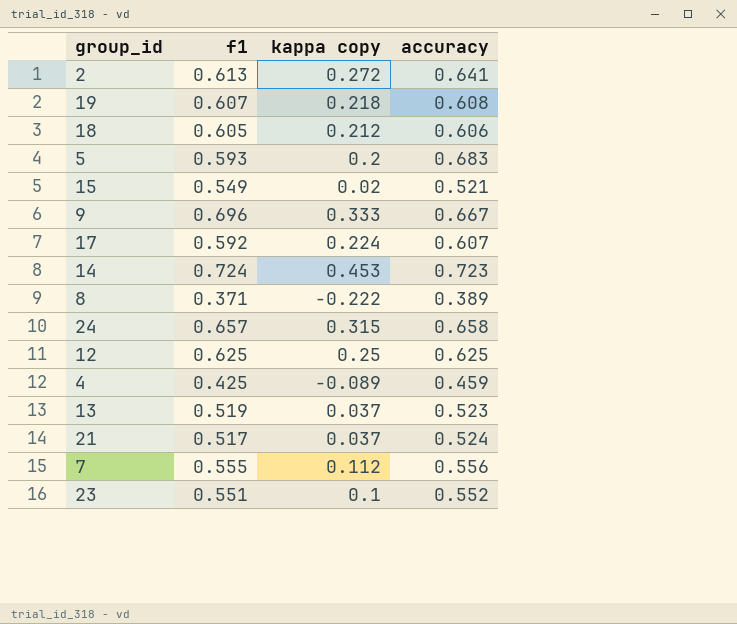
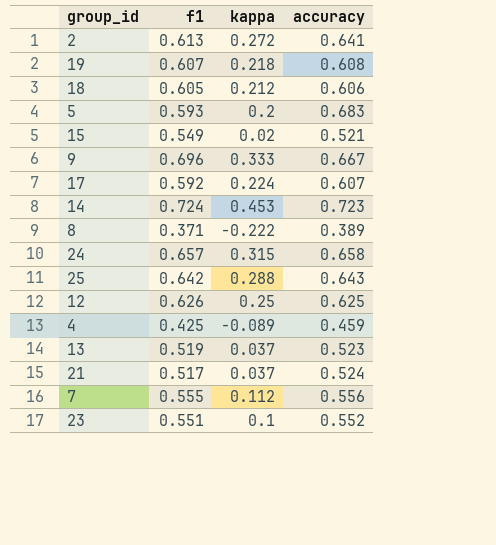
column name: kappa copy -> kappa
row 25: none -> 0.642 | 0.288 | 0.643
12 | f1: 0.625 -> 0.626

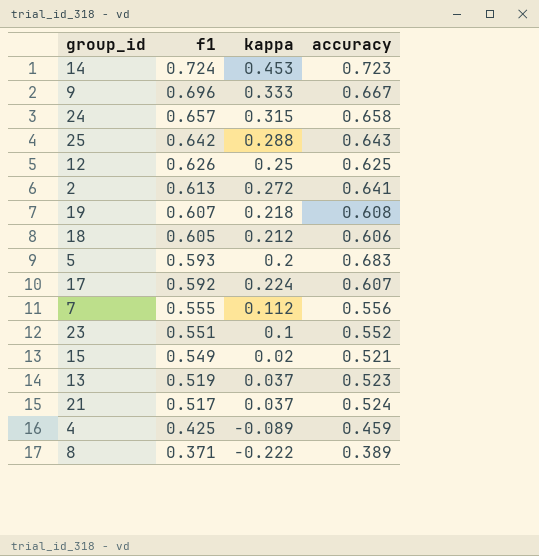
row order: none -> f1 descending

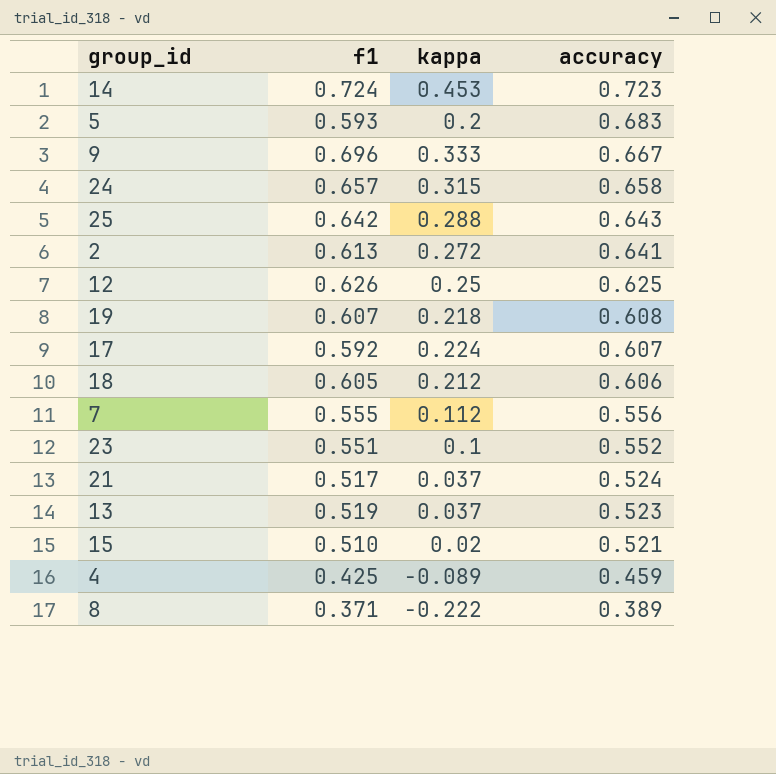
row order: f1 descending -> accuracy descending
15 | f1: 0.549 -> 0.510

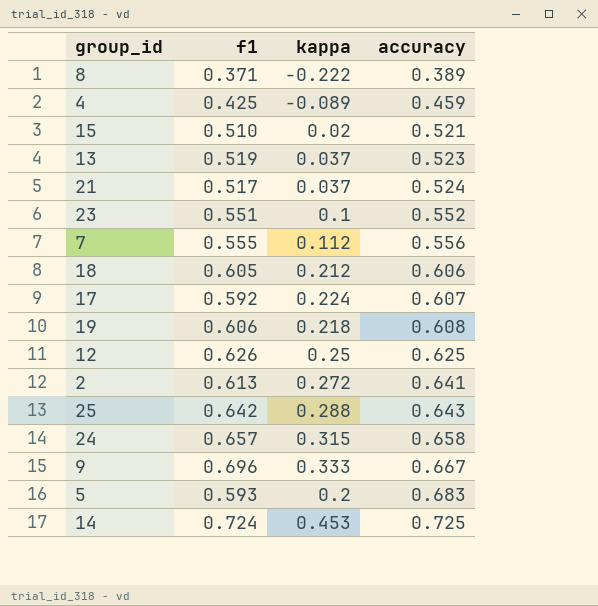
row order: accuracy descending -> accuracy ascending
19 | f1: 0.607 -> 0.606
14 | accuracy: 0.723 -> 0.725

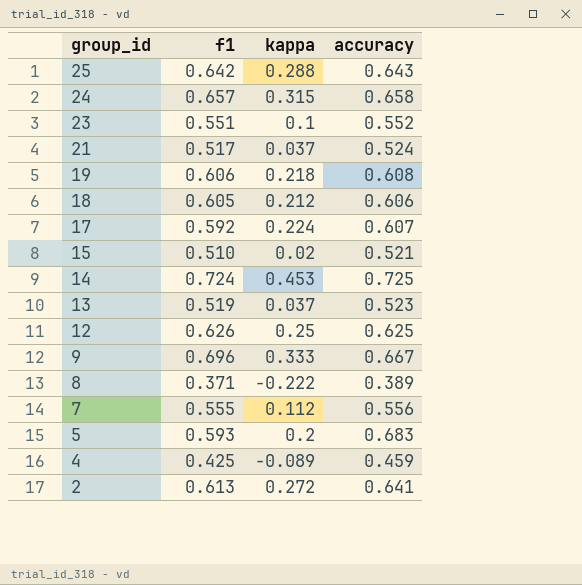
row order: accuracy ascending -> group_id descending

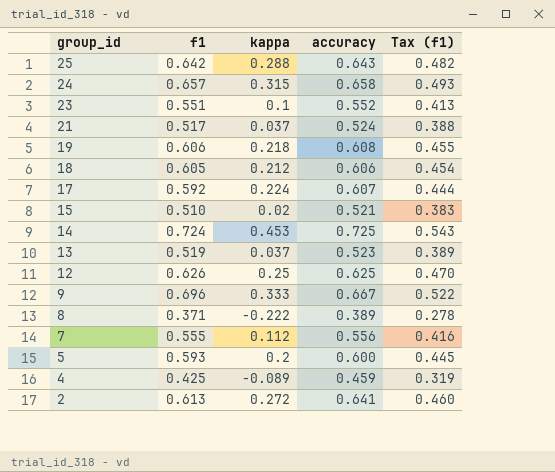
column Tax (f1) | formula: none -> [f1] * 0.75
5 | accuracy: 0.683 -> 0.600

